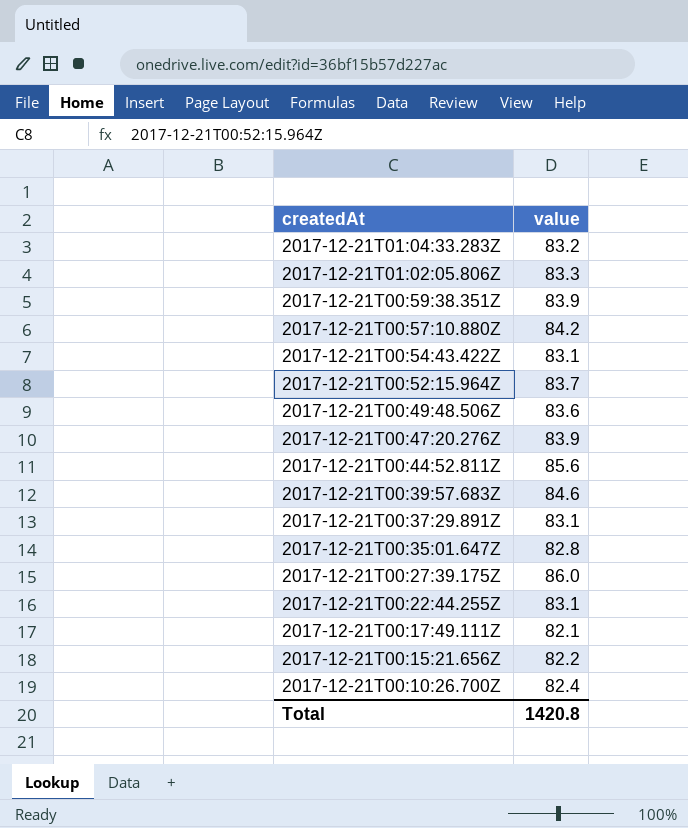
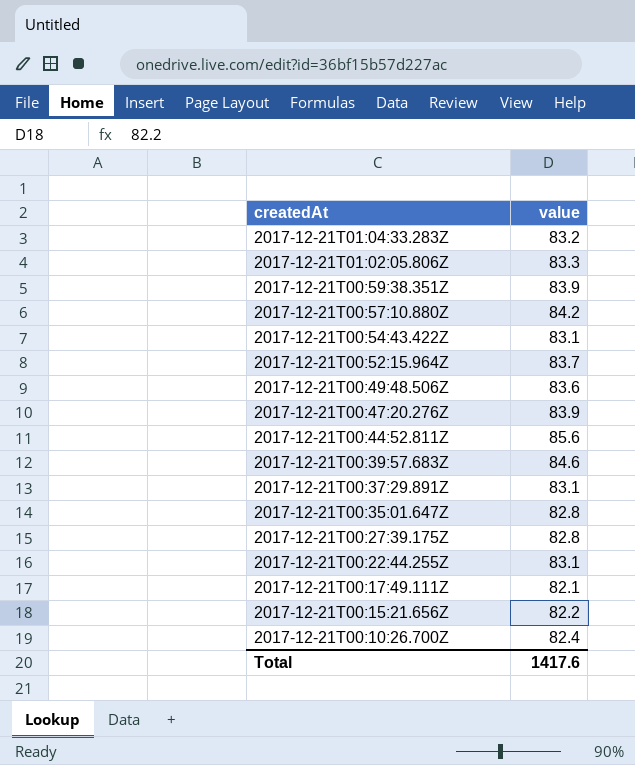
2017-12-21T00:27:39.175Z | value: 86.0 -> 82.8
Total | value: 1420.8 -> 1417.6

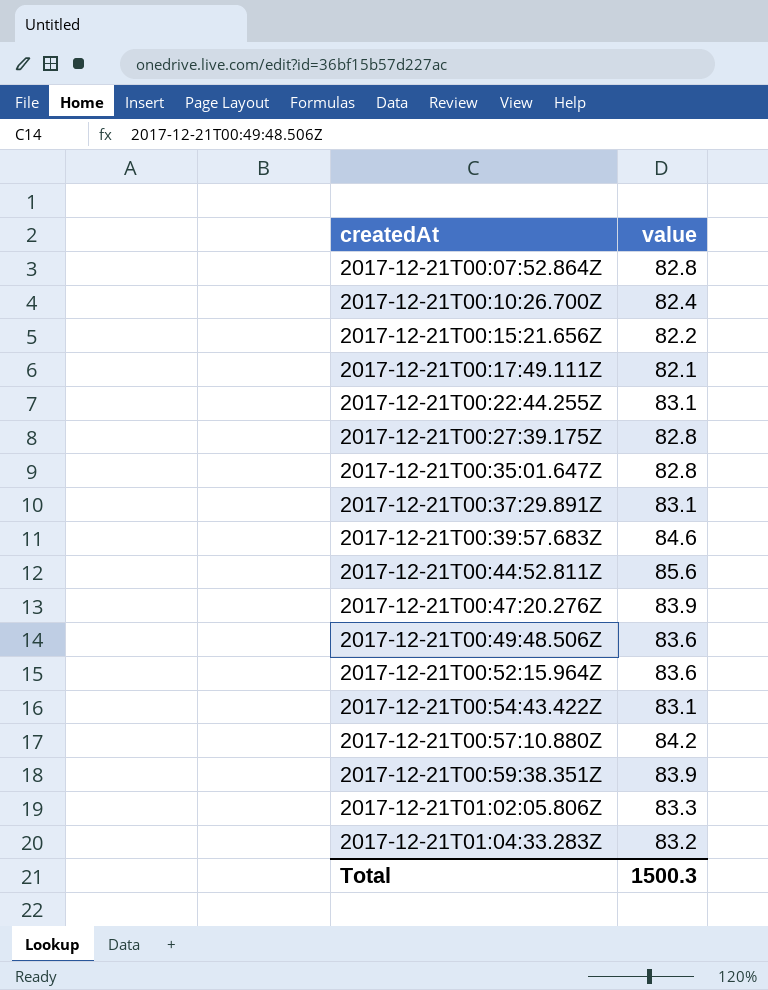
row order: createdAt descending -> createdAt ascending
row 2017-12-21T00:07:52.864Z: none -> 82.8
2017-12-21T00:52:15.964Z | value: 83.7 -> 83.6
Total | value: 1417.6 -> 1500.3

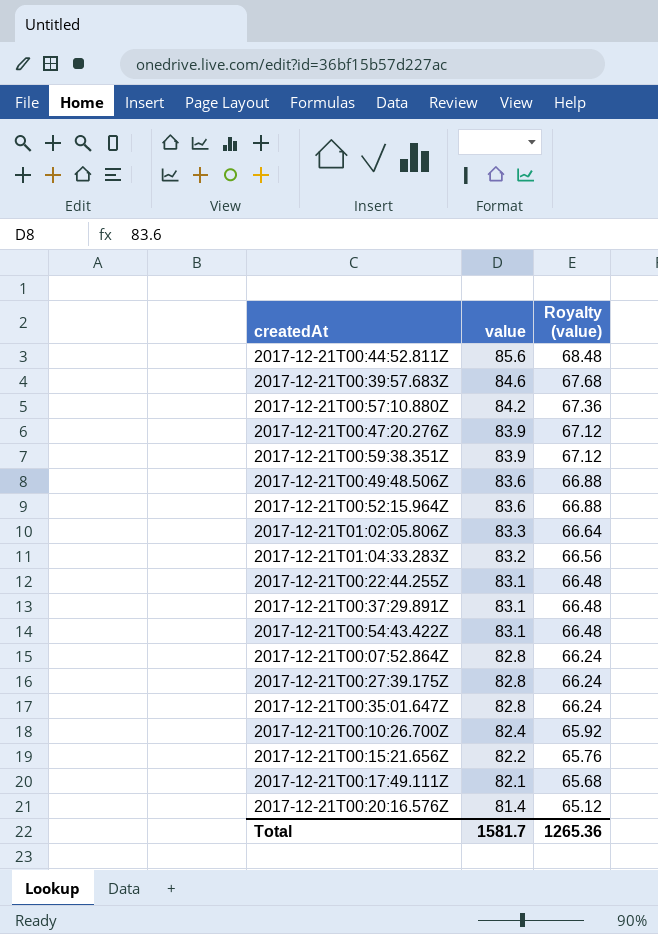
row order: createdAt ascending -> value descending
column Royalty (value) | formula: none -> [value] * 0.8
row 2017-12-21T00:20:16.576Z: none -> 81.4 | 65.12
Total | value: 1500.3 -> 1581.7

